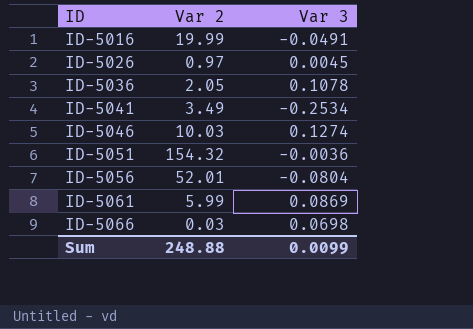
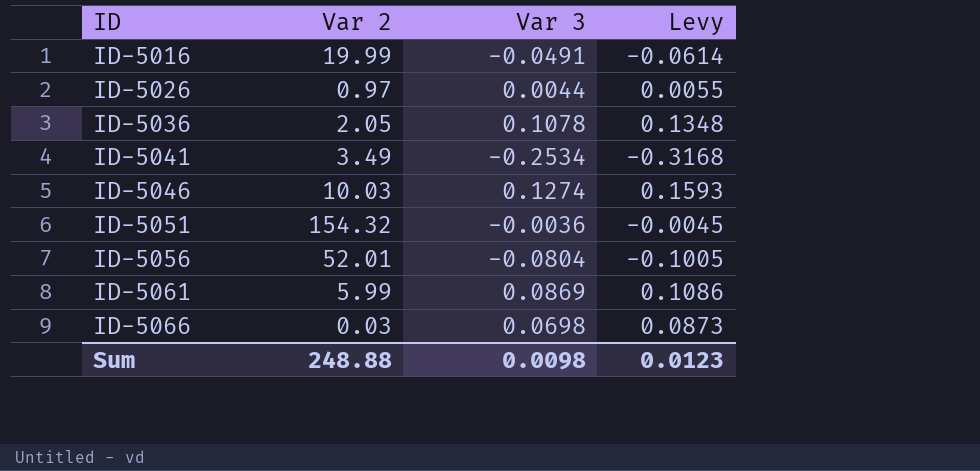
column Levy | formula: none -> [Var 3] * 1.25
ID-5026 | Var 3: 0.0045 -> 0.0044
Sum | Var 3: 0.0099 -> 0.0098

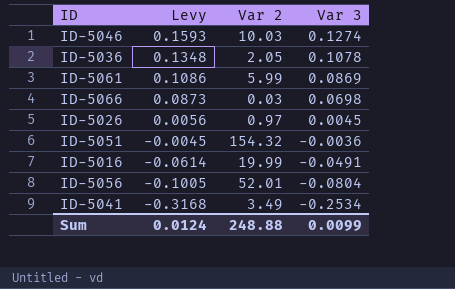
row order: ID ascending -> Levy descending
column Levy | position: 4 -> 2
ID-5026 | Levy: 0.0055 -> 0.0056
ID-5026 | Var 3: 0.0044 -> 0.0045
Sum | Levy: 0.0123 -> 0.0124
Sum | Var 3: 0.0098 -> 0.0099

